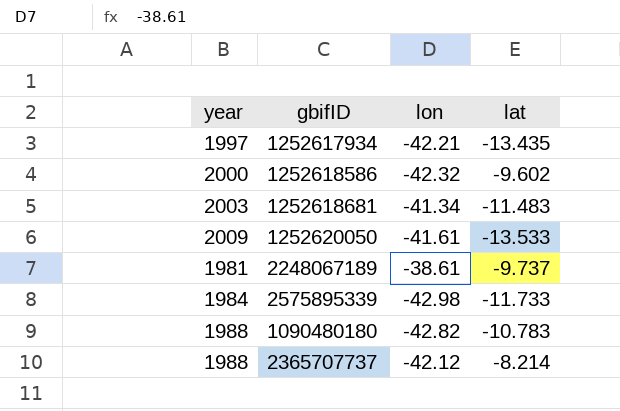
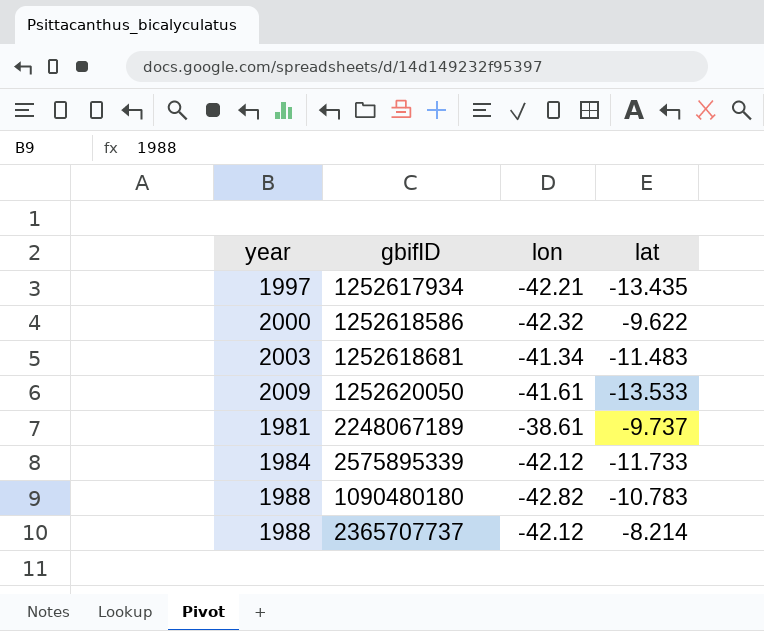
1252618586 | lat: -9.602 -> -9.622
2575895339 | lon: -42.98 -> -42.12

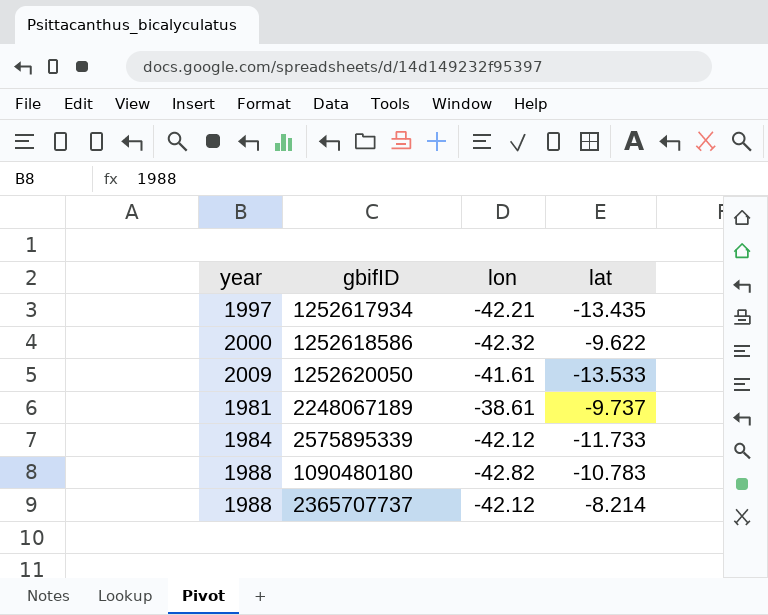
row 1252618681: 2003 | -41.34 | -11.483 -> none

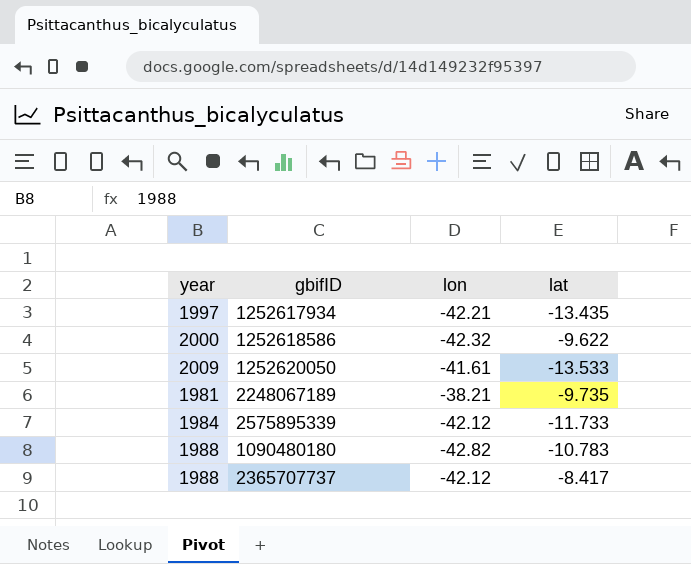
2248067189 | lon: -38.61 -> -38.21
2248067189 | lat: -9.737 -> -9.735
2365707737 | lat: -8.214 -> -8.417

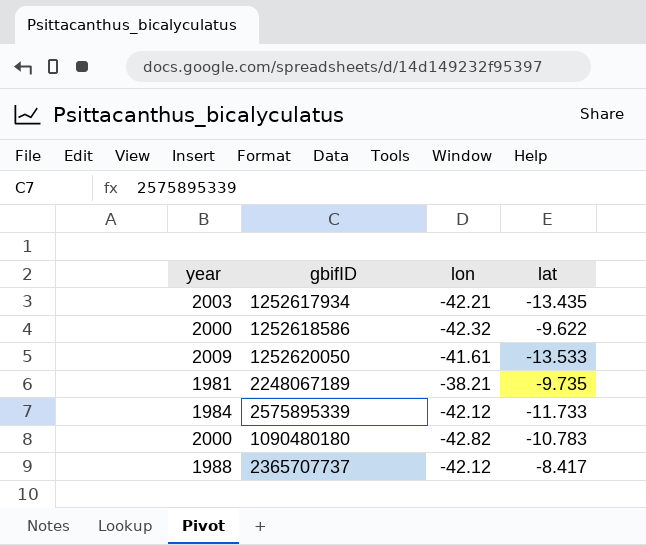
1252617934 | year: 1997 -> 2003
1090480180 | year: 1988 -> 2000

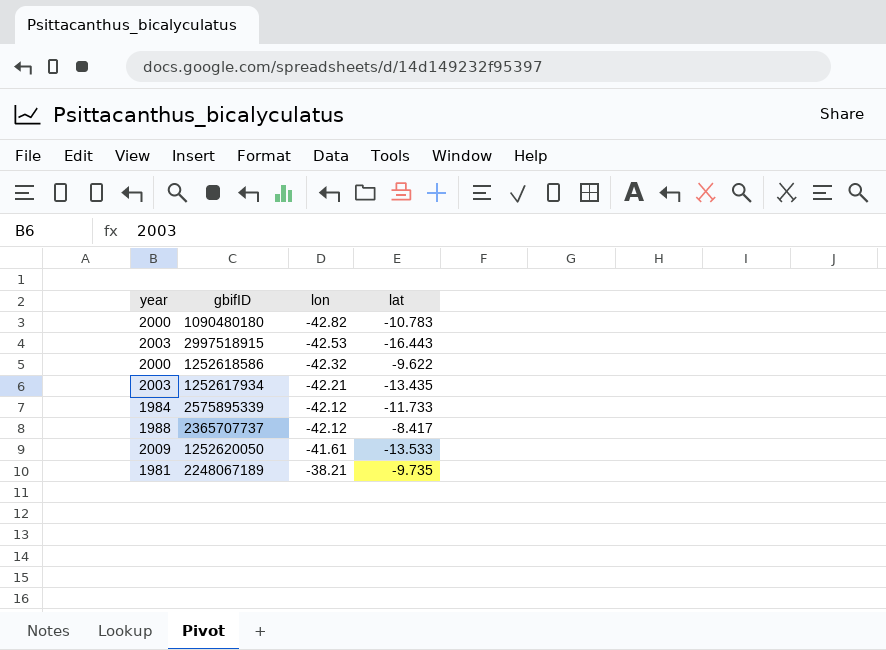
row order: none -> lon ascending
row 2997518915: none -> 2003 | -42.53 | -16.443

